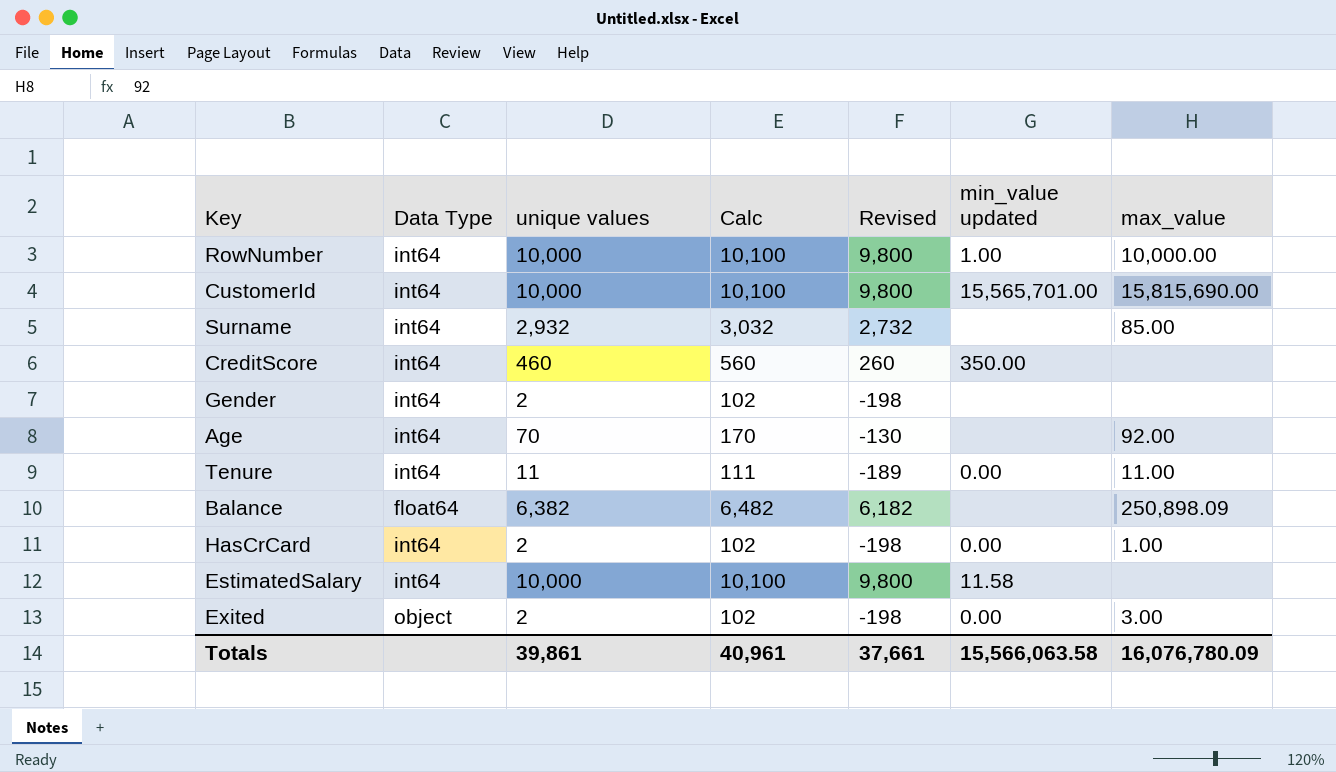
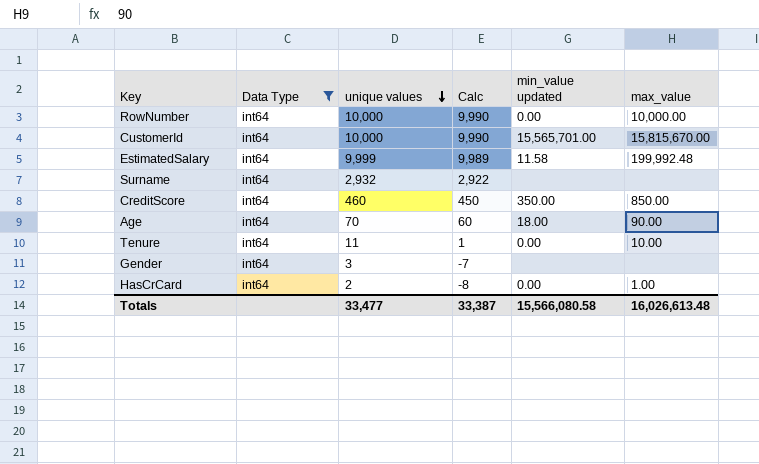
filter: none -> Data Type = int64
row order: none -> unique values descending
column Revised | formula: [unique values] - 200 -> none
column Calc | formula: [unique values] + 100 -> [unique values] - 10
RowNumber | min_value updated: 1.00 -> 0.00
CustomerId | max_value: 15,815,690.00 -> 15,815,670.00
EstimatedSalary | unique values: 10,000 -> 9,999
EstimatedSalary | max_value: none -> 199,992.48
Surname | max_value: 85.00 -> none
CreditScore | max_value: none -> 850.00
Age | min_value updated: none -> 18.00
Age | max_value: 92.00 -> 90.00
Tenure | max_value: 11.00 -> 10.00
Gender | unique values: 2 -> 3
Totals | unique values: 39,861 -> 33,477
Totals | Calc: 40,961 -> 33,387
Totals | min_value updated: 15,566,063.58 -> 15,566,080.58
Totals | max_value: 16,076,780.09 -> 16,026,613.48

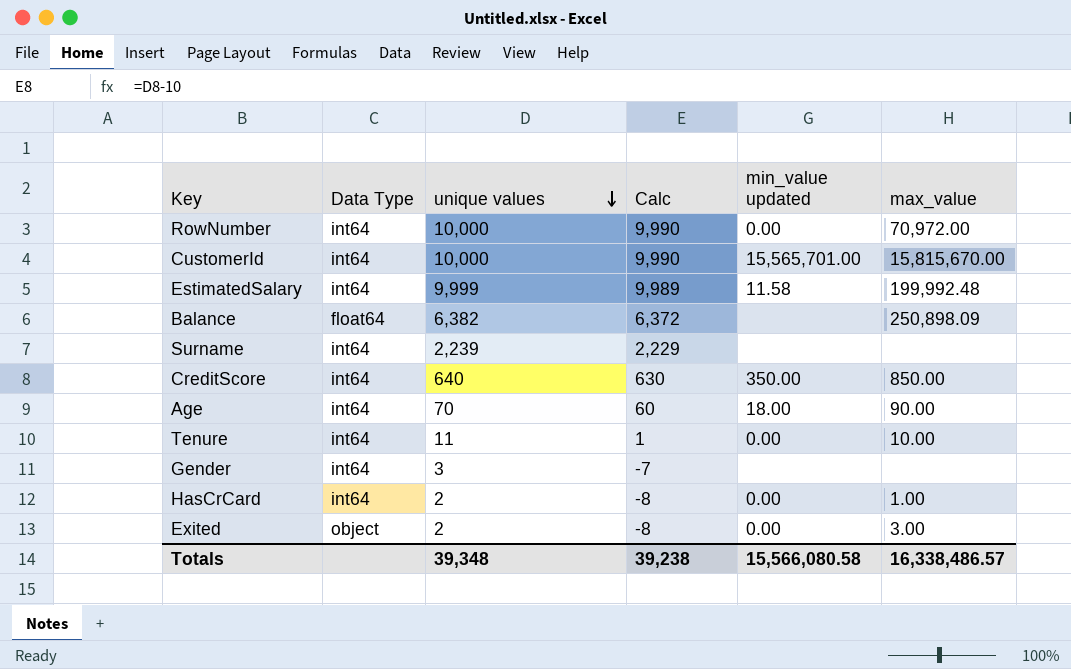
filter: Data Type = int64 -> none
RowNumber | max_value: 10,000.00 -> 70,972.00
Surname | unique values: 2,932 -> 2,239
Surname | Calc: 2,922 -> 2,229
CreditScore | unique values: 460 -> 640
CreditScore | Calc: 450 -> 630
Totals | unique values: 33,477 -> 39,348
Totals | Calc: 33,387 -> 39,238
Totals | max_value: 16,026,613.48 -> 16,338,486.57

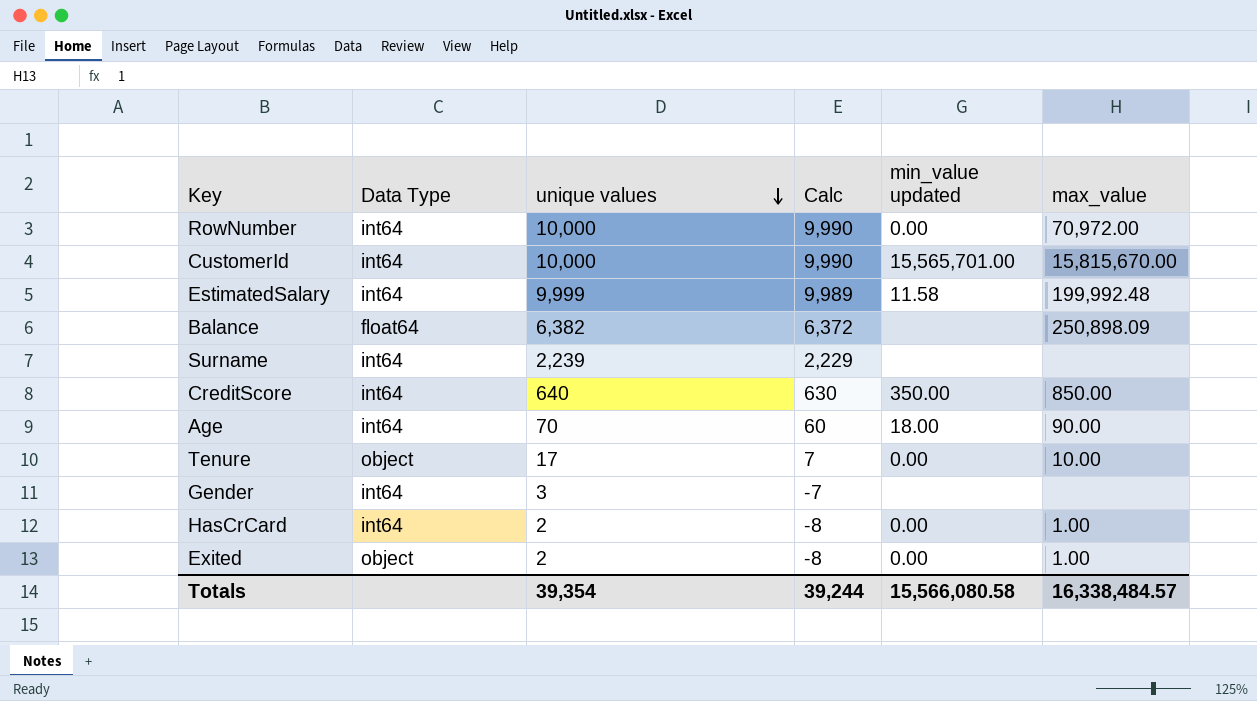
Tenure | Data Type: int64 -> object
Tenure | unique values: 11 -> 17
Tenure | Calc: 1 -> 7
Exited | max_value: 3.00 -> 1.00
Totals | unique values: 39,348 -> 39,354
Totals | Calc: 39,238 -> 39,244
Totals | max_value: 16,338,486.57 -> 16,338,484.57

